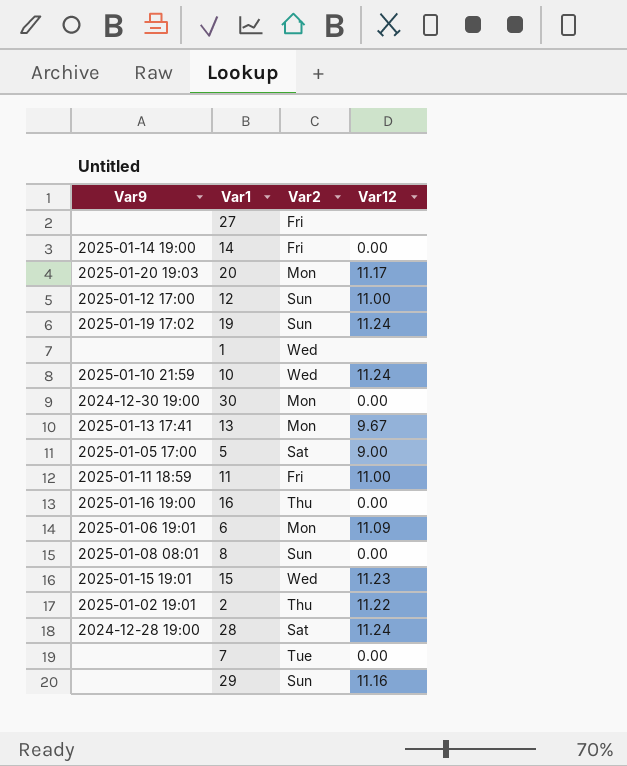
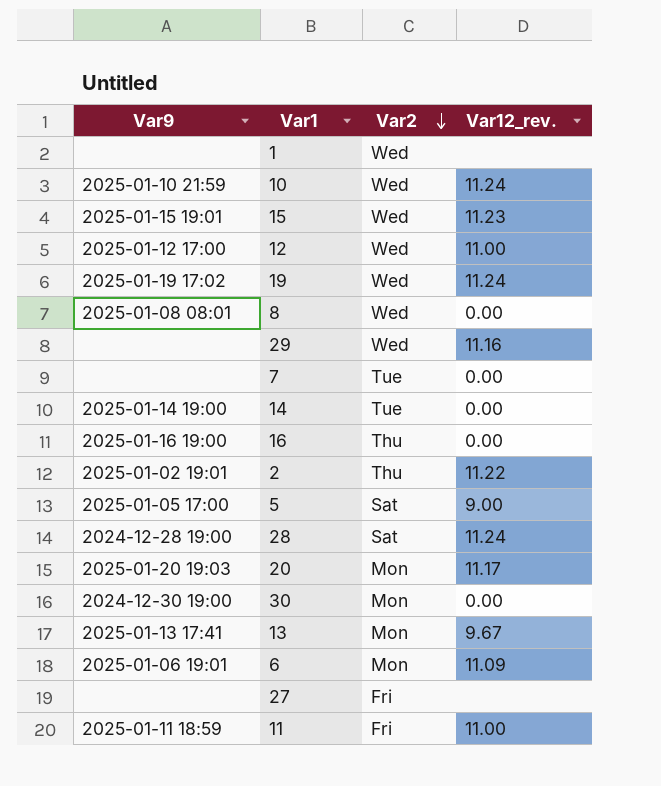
row order: none -> Var2 descending
column name: Var12 -> Var12_rev.
12 | Var2: Sun -> Wed
19 | Var2: Sun -> Wed
8 | Var2: Sun -> Wed
29 | Var2: Sun -> Wed
14 | Var2: Fri -> Tue

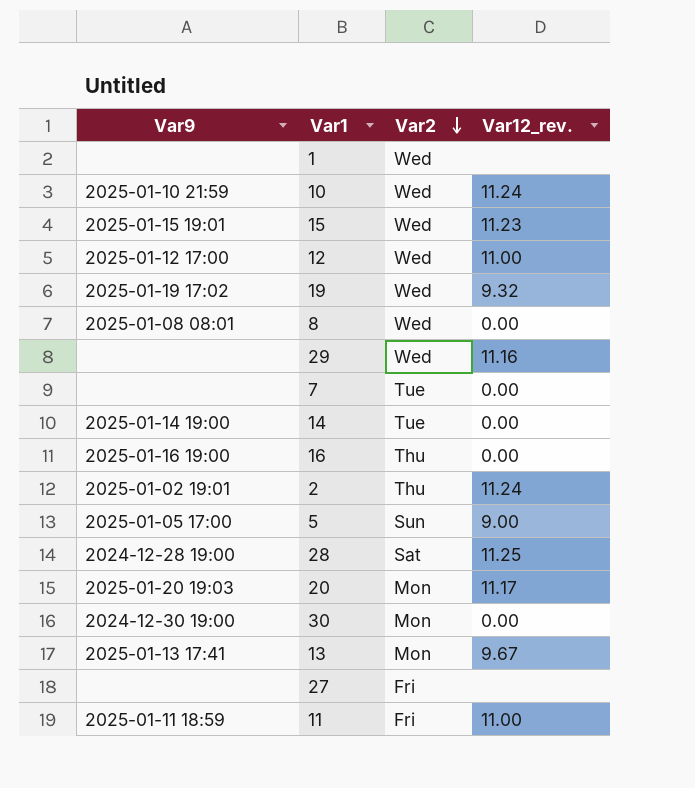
row 6: 2025-01-06 19:01 | Mon | 11.09 -> none
19 | Var12_rev.: 11.24 -> 9.32
2 | Var12_rev.: 11.22 -> 11.24
5 | Var2: Sat -> Sun
28 | Var12_rev.: 11.24 -> 11.25

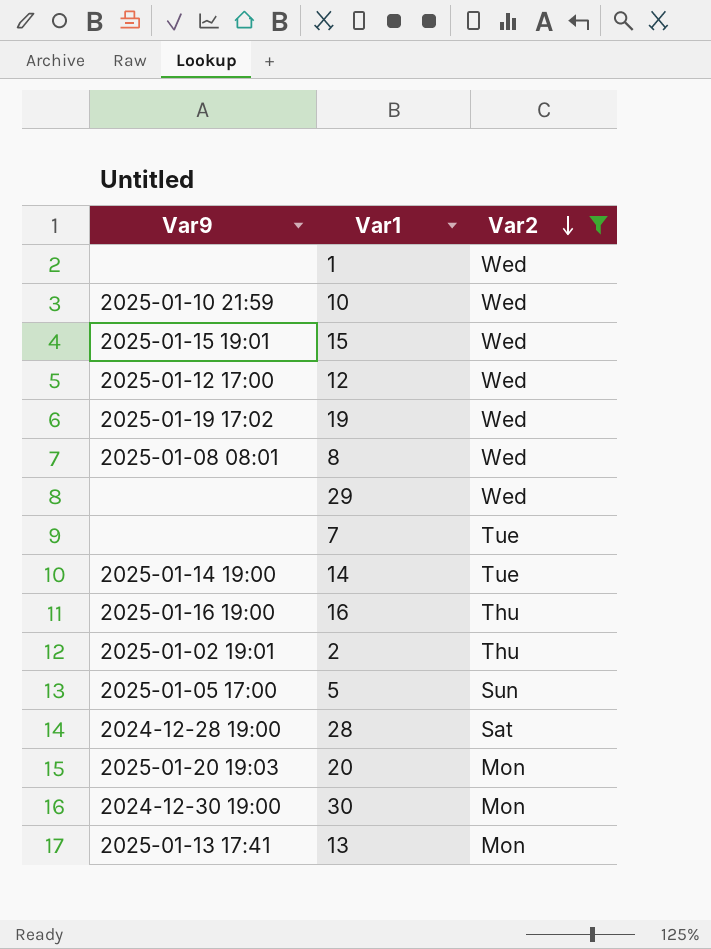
filter: none -> Var2 != Fri
column Var12_rev. | position: 4 -> none

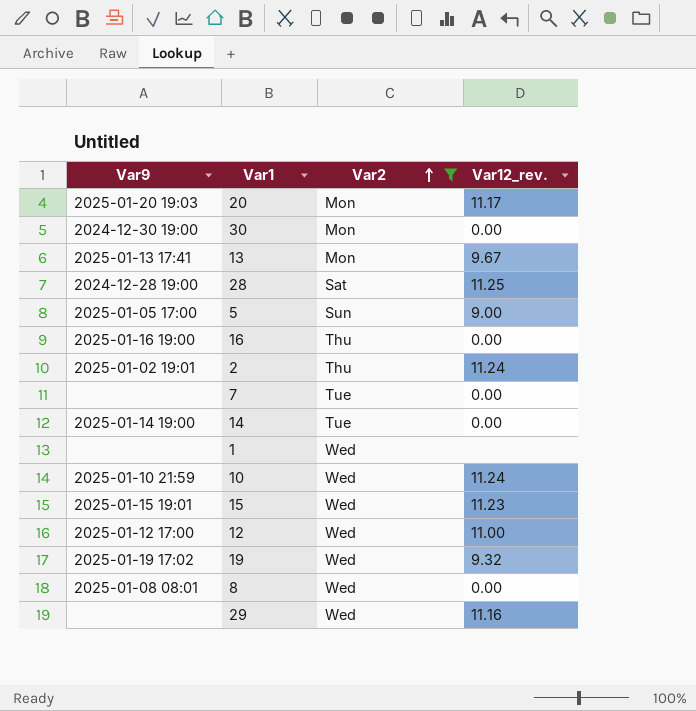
row order: Var2 descending -> Var2 ascending
column Var12_rev. | position: none -> 4

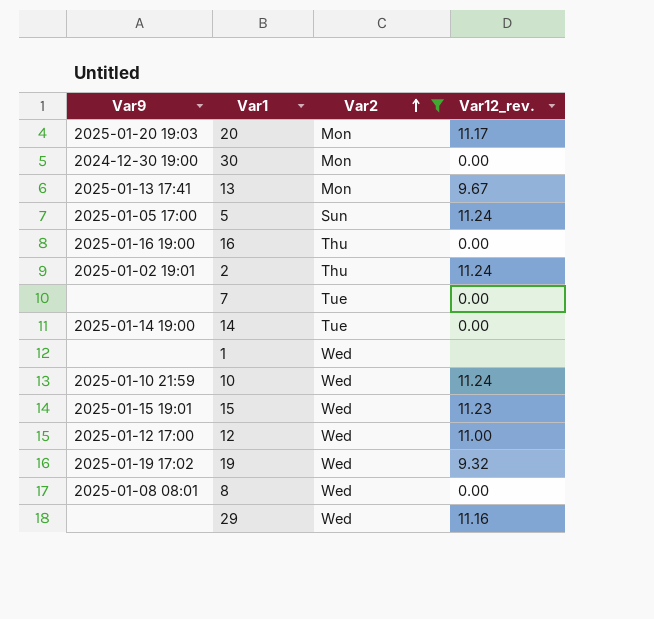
row 28: 2024-12-28 19:00 | Sat | 11.25 -> none
5 | Var12_rev.: 9.00 -> 11.24

